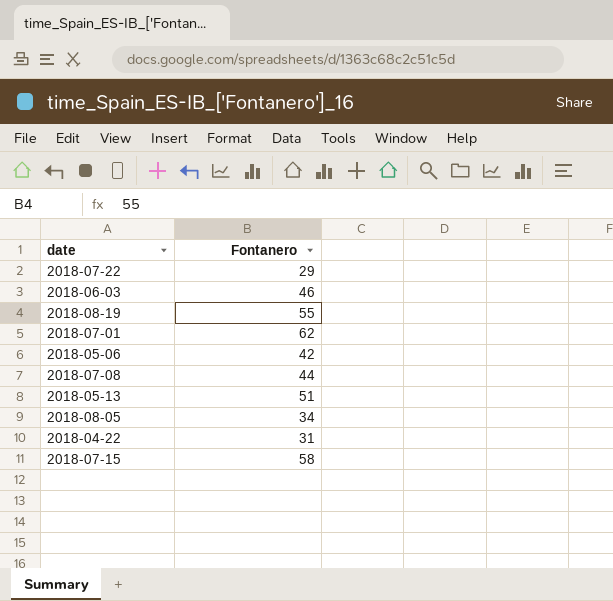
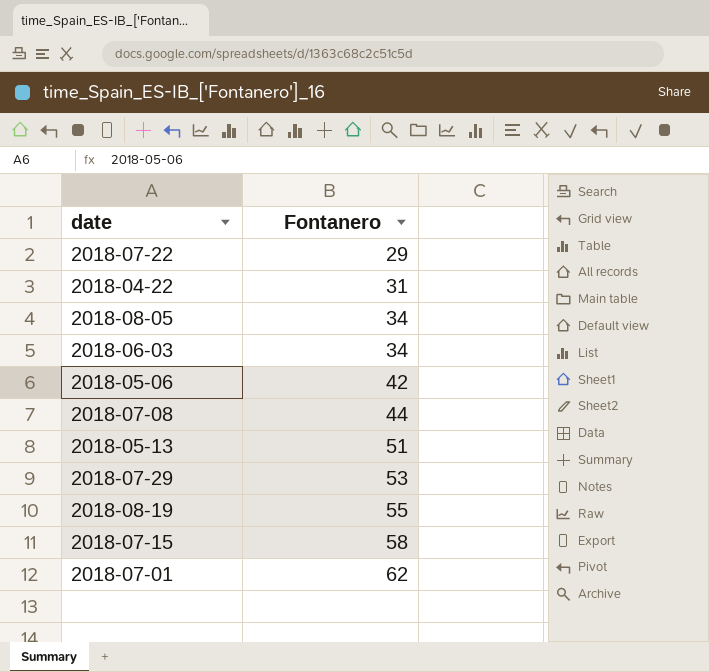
row order: none -> Fontanero ascending
2018-06-03 | Fontanero: 46 -> 34
row 2018-07-29: none -> 53

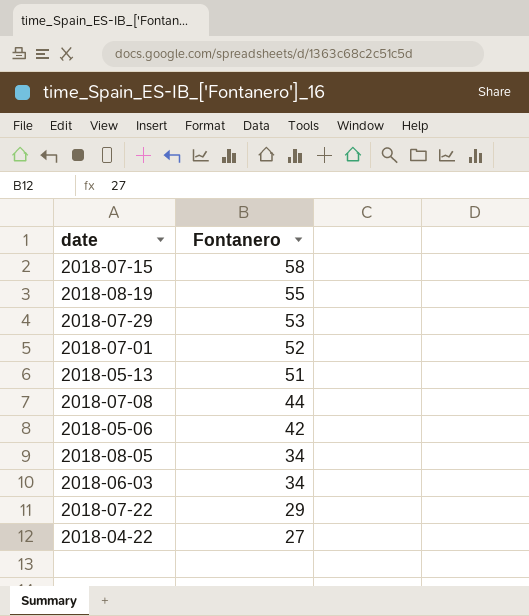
row order: Fontanero ascending -> Fontanero descending
2018-07-01 | Fontanero: 62 -> 52
2018-04-22 | Fontanero: 31 -> 27

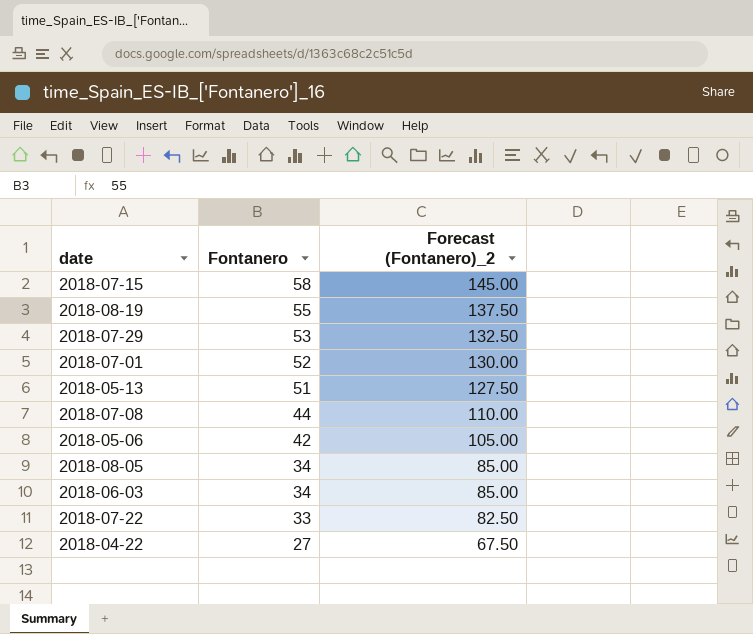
column Forecast (Fontanero)_2 | formula: none -> [Fontanero] * 2.5
2018-07-22 | Fontanero: 29 -> 33

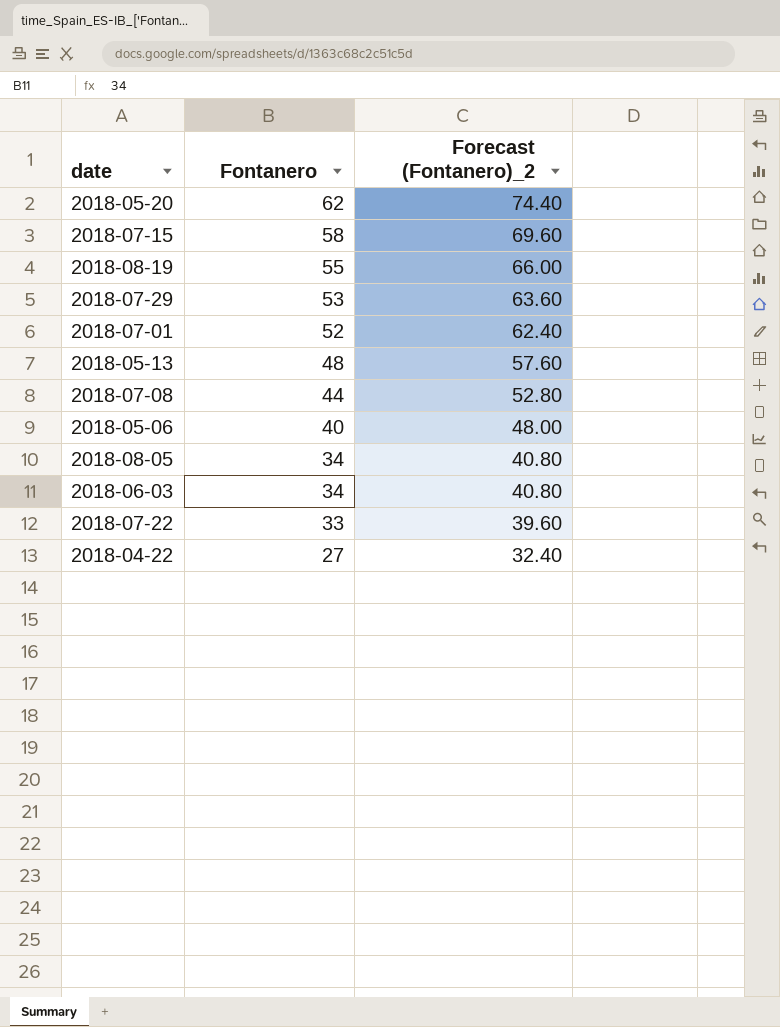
column Forecast (Fontanero)_2 | formula: [Fontanero] * 2.5 -> [Fontanero] * 1.2
row 2018-05-20: none -> 62 | 74.40
2018-05-13 | Fontanero: 51 -> 48
2018-05-06 | Fontanero: 42 -> 40

